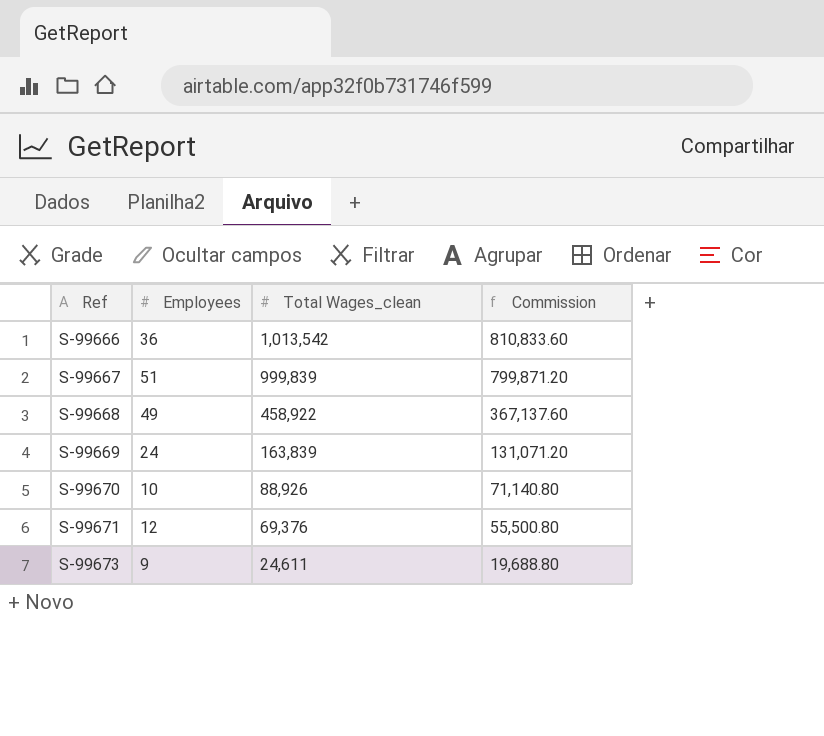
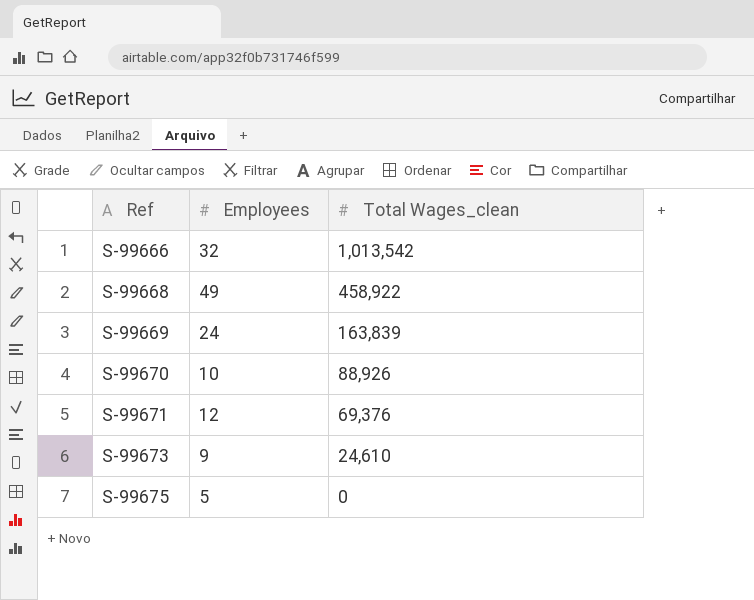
column Commission | formula: [Total Wages_clean] * 0.8 -> none
row S-99667: 51 | 999,839 | 799,871.20 -> none
S-99666 | Employees: 36 -> 32
S-99673 | Total Wages_clean: 24,611 -> 24,610
row S-99675: none -> 5 | 0

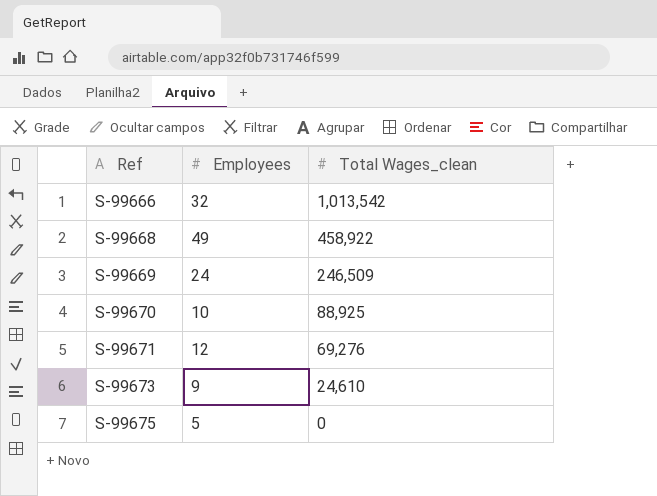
S-99669 | Total Wages_clean: 163,839 -> 246,509
S-99670 | Total Wages_clean: 88,926 -> 88,925
S-99671 | Total Wages_clean: 69,376 -> 69,276

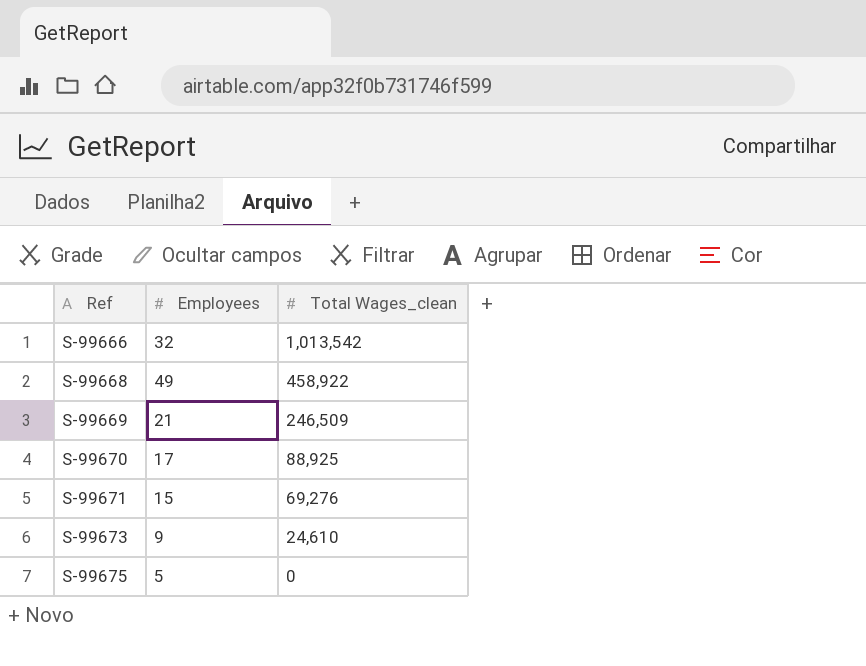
S-99669 | Employees: 24 -> 21
S-99670 | Employees: 10 -> 17
S-99671 | Employees: 12 -> 15

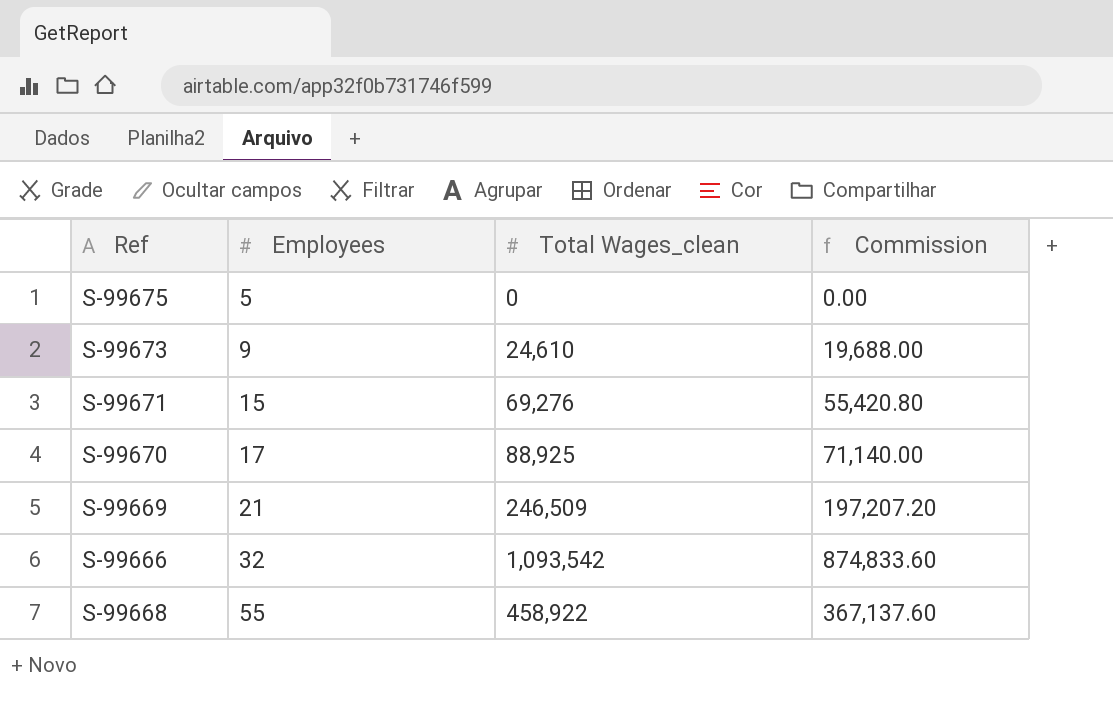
row order: Ref ascending -> Employees ascending
column Commission | formula: none -> [Total Wages_clean] * 0.8
S-99666 | Total Wages_clean: 1,013,542 -> 1,093,542
S-99668 | Employees: 49 -> 55

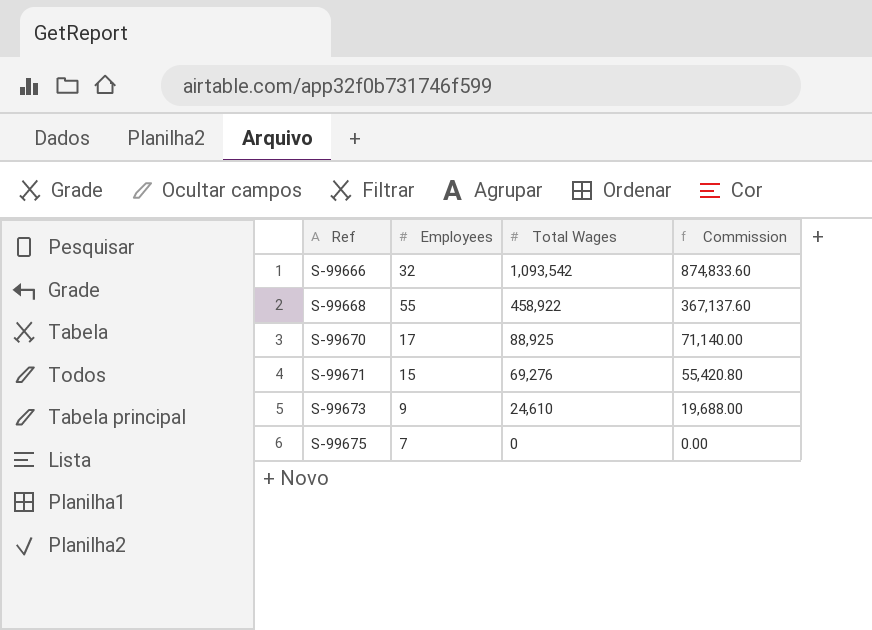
row order: Employees ascending -> Ref ascending
column name: Total Wages_clean -> Total Wages
row S-99669: 21 | 246,509 | 197,207.20 -> none
S-99675 | Employees: 5 -> 7

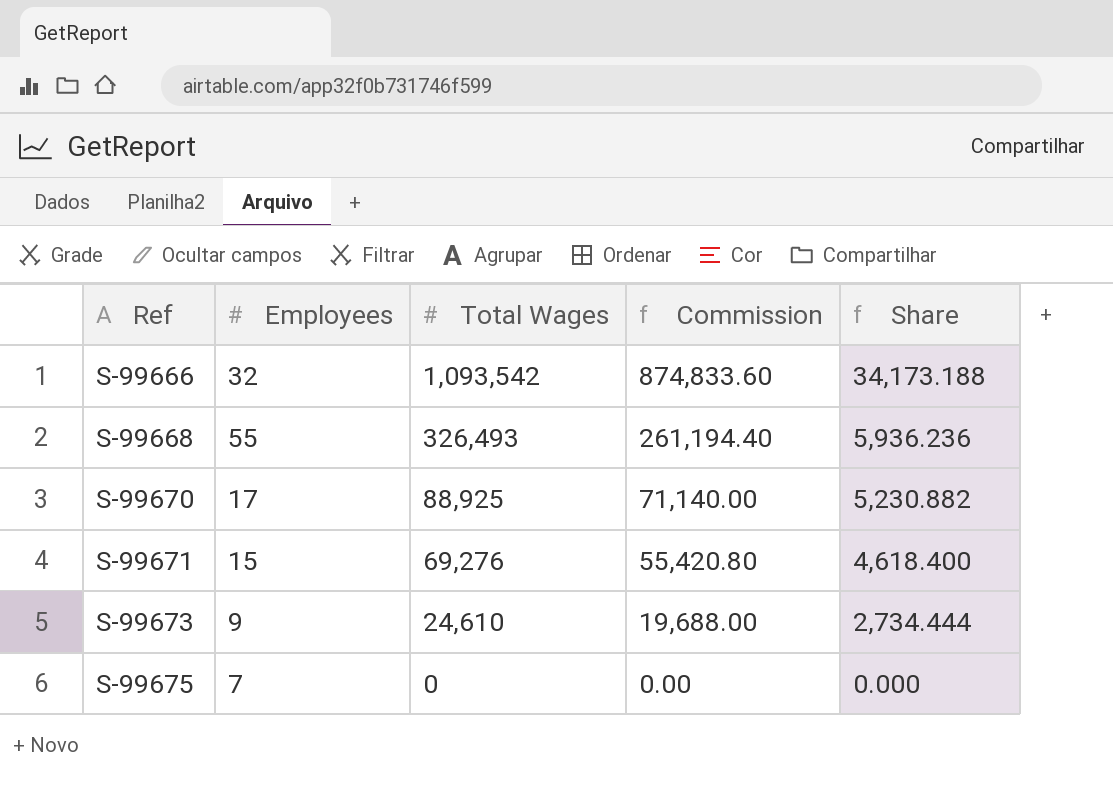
column Share | formula: none -> [Total Wages] / [Employees]
S-99668 | Total Wages: 458,922 -> 326,493
S-99668 | Commission: 367,137.60 -> 261,194.40

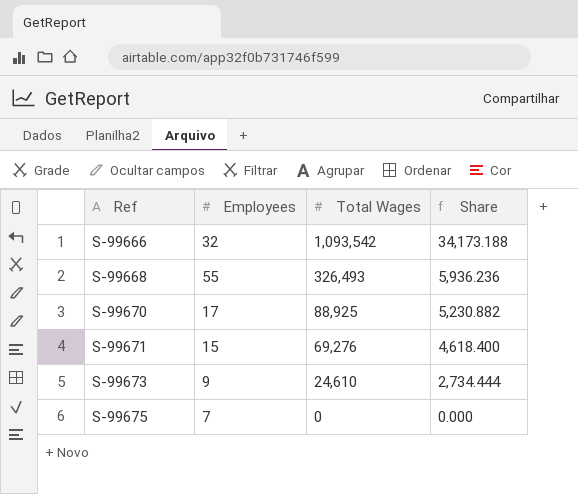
column Commission | formula: [Total Wages] * 0.8 -> none

